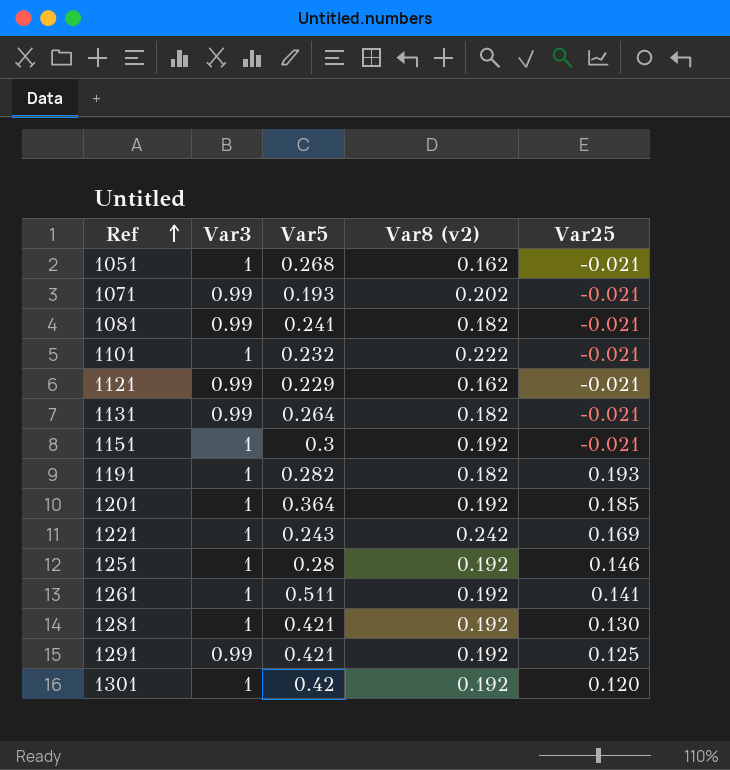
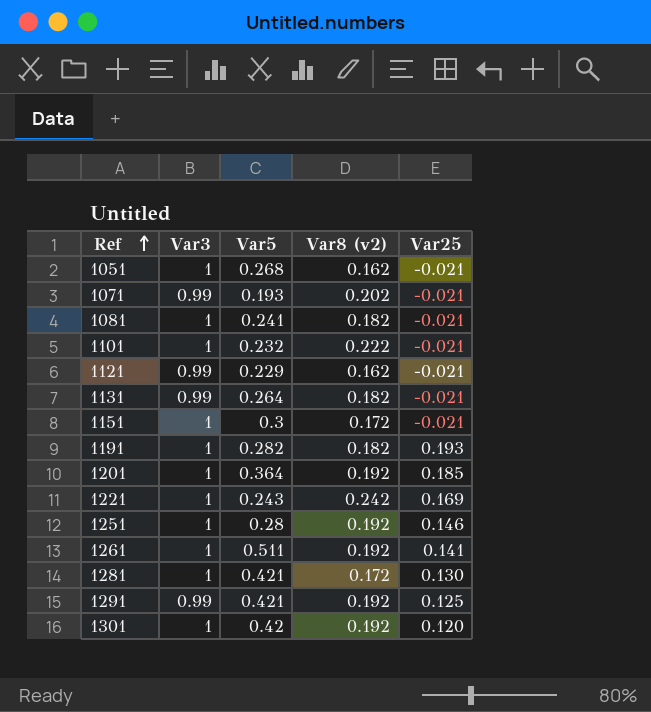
1081 | Var3: 0.99 -> 1
1151 | Var8 (v2): 0.192 -> 0.172
1281 | Var8 (v2): 0.192 -> 0.172

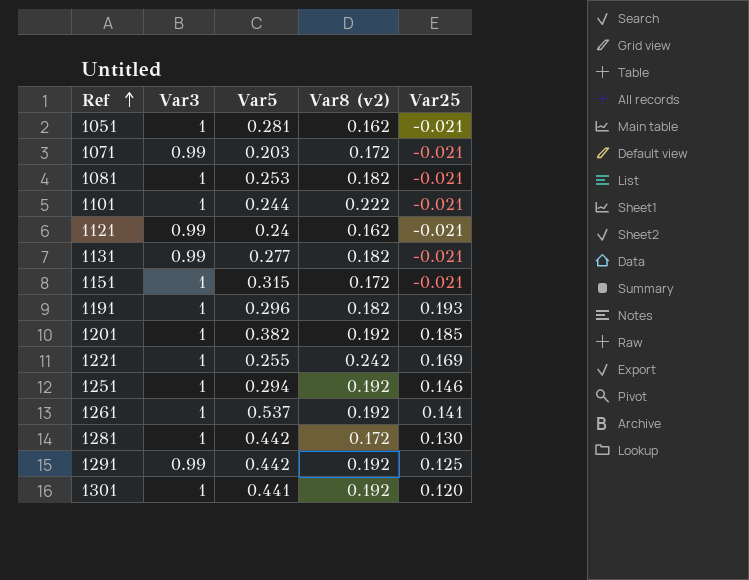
1051 | Var5: 0.268 -> 0.281
1071 | Var5: 0.193 -> 0.203
1071 | Var8 (v2): 0.202 -> 0.172
1081 | Var5: 0.241 -> 0.253
1101 | Var5: 0.232 -> 0.244
1121 | Var5: 0.229 -> 0.24
1131 | Var5: 0.264 -> 0.277
1151 | Var5: 0.3 -> 0.315
1191 | Var5: 0.282 -> 0.296
1201 | Var5: 0.364 -> 0.382
1221 | Var5: 0.243 -> 0.255
1251 | Var5: 0.28 -> 0.294
1261 | Var5: 0.511 -> 0.537
1281 | Var5: 0.421 -> 0.442
1291 | Var5: 0.421 -> 0.442
1301 | Var5: 0.42 -> 0.441

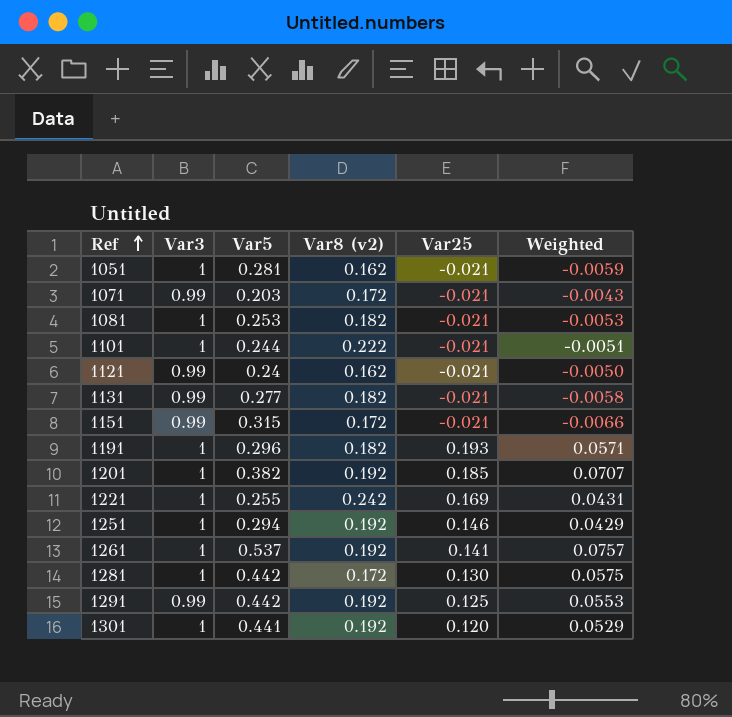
column Weighted | formula: none -> [Var5] * [Var25]
1151 | Var3: 1 -> 0.99

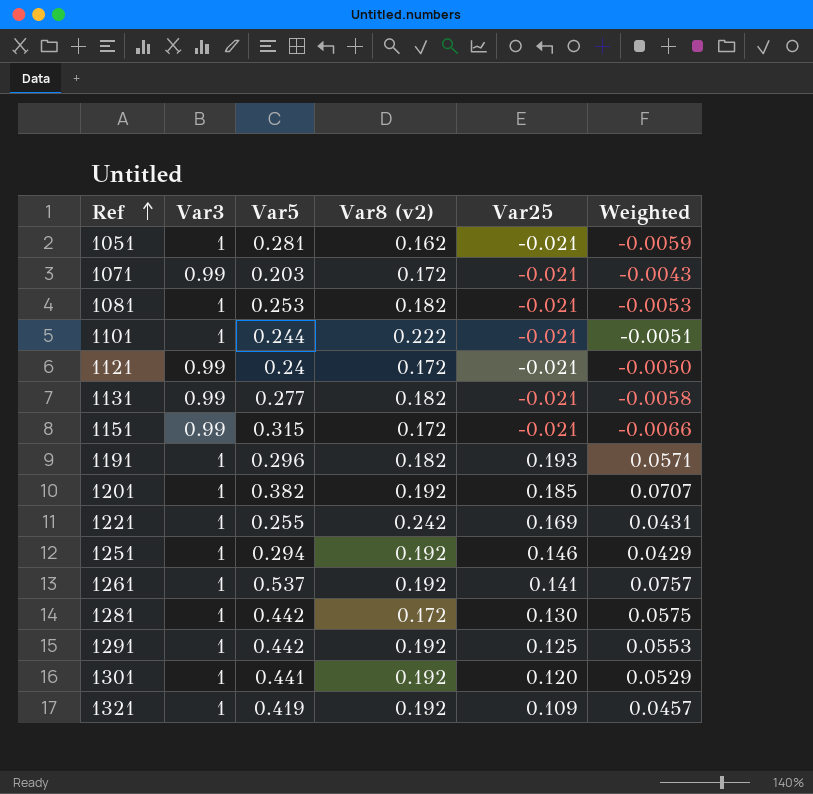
1121 | Var8 (v2): 0.162 -> 0.172
1291 | Var3: 0.99 -> 1
row 1321: none -> 1 | 0.419 | 0.192 | 0.109 | 0.0457

